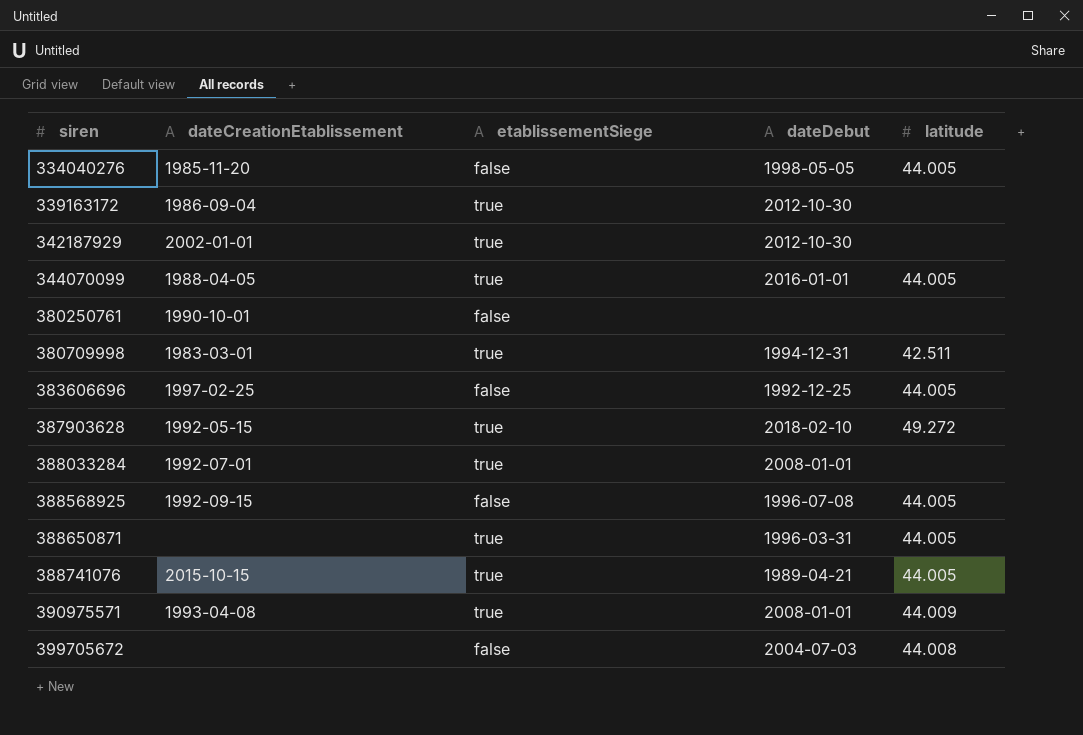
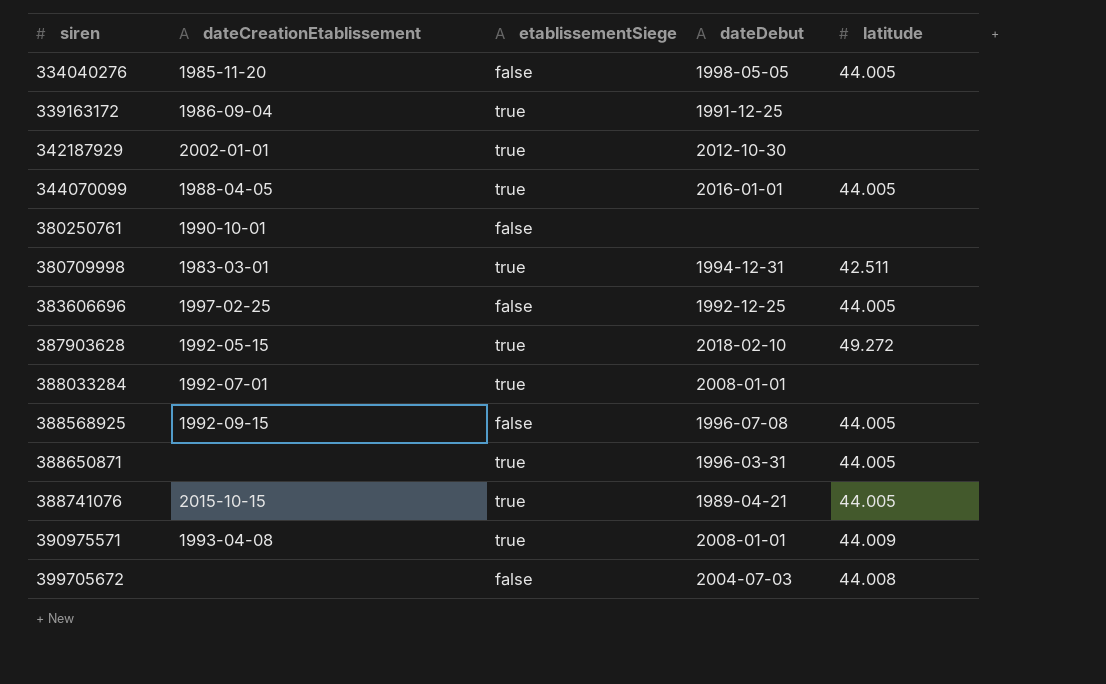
339163172 | dateDebut: 2012-10-30 -> 1991-12-25

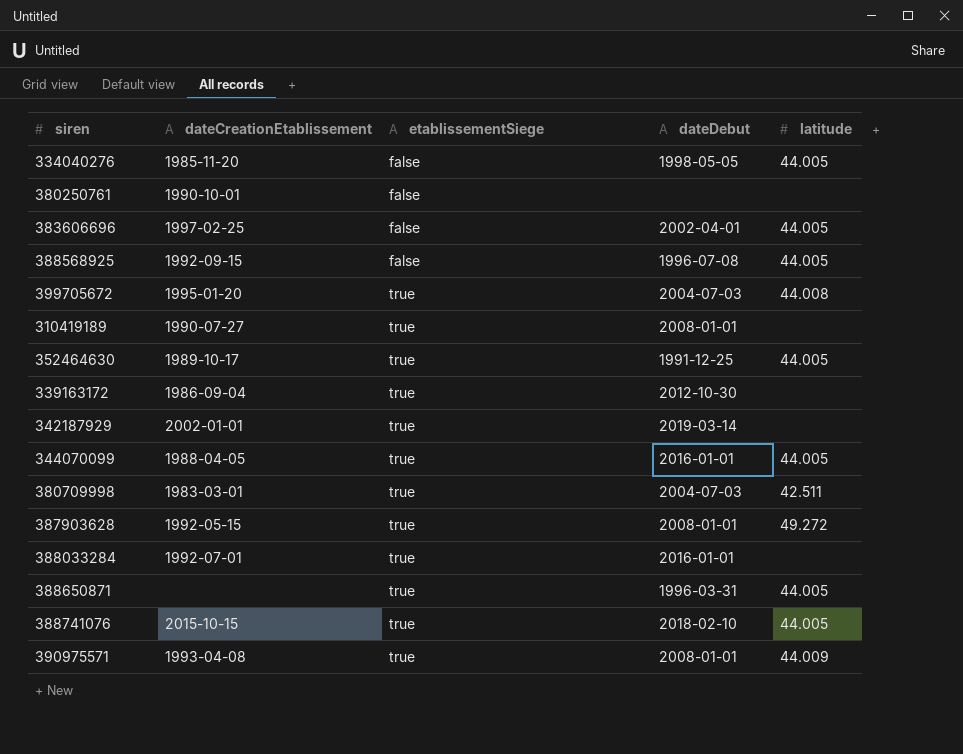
row order: siren ascending -> etablissementSiege ascending
383606696 | dateDebut: 1992-12-25 -> 2002-04-01
399705672 | dateCreationEtablissement: none -> 1995-01-20
399705672 | etablissementSiege: false -> true
row 310419189: none -> 1990-07-27 | true | 2008-01-01 | none
row 352464630: none -> 1989-10-17 | true | 1991-12-25 | 44.005
339163172 | dateDebut: 1991-12-25 -> 2012-10-30
342187929 | dateDebut: 2012-10-30 -> 2019-03-14
380709998 | dateDebut: 1994-12-31 -> 2004-07-03
387903628 | dateDebut: 2018-02-10 -> 2008-01-01
388033284 | dateDebut: 2008-01-01 -> 2016-01-01
388741076 | dateDebut: 1989-04-21 -> 2018-02-10

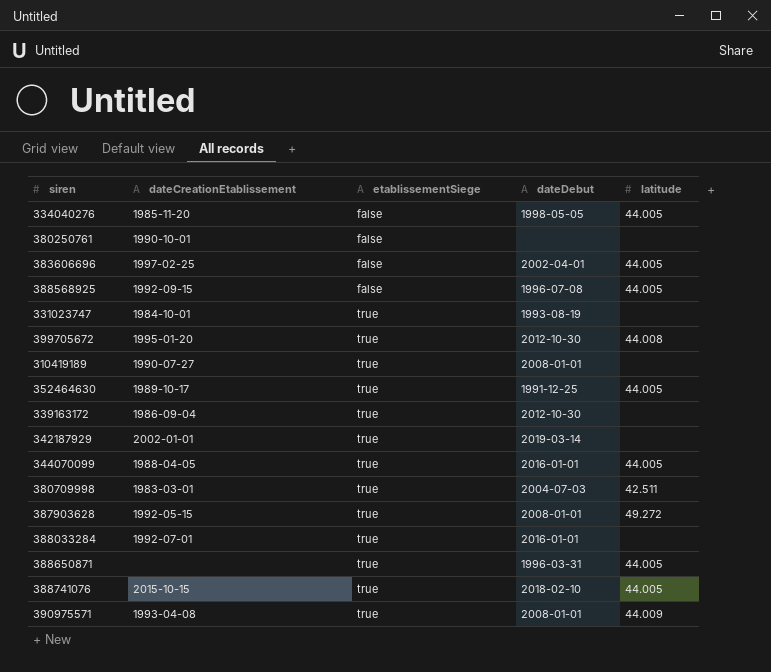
row 331023747: none -> 1984-10-01 | true | 1993-08-19 | none
399705672 | dateDebut: 2004-07-03 -> 2012-10-30

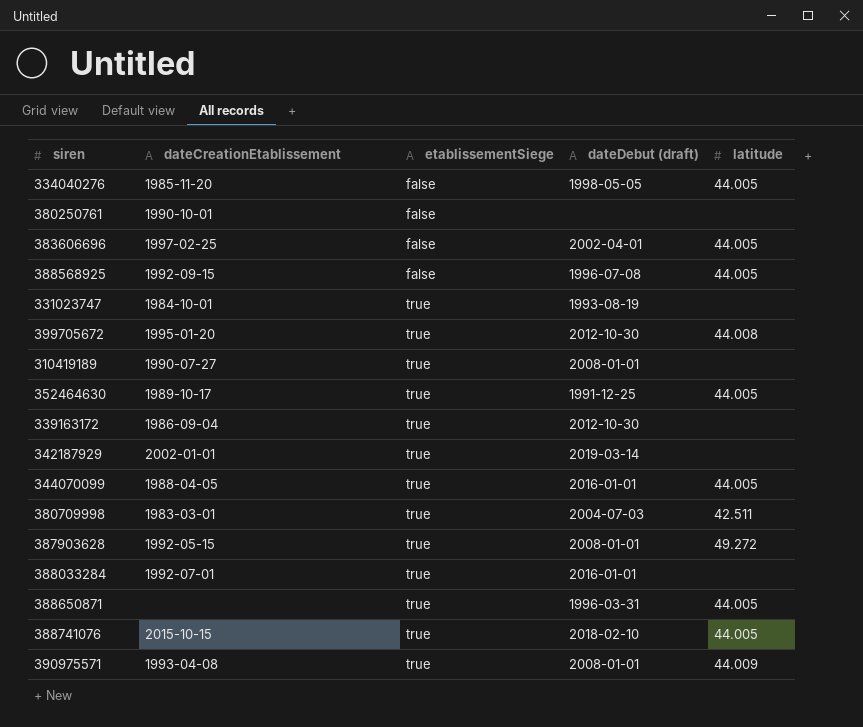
column name: dateDebut -> dateDebut (draft)

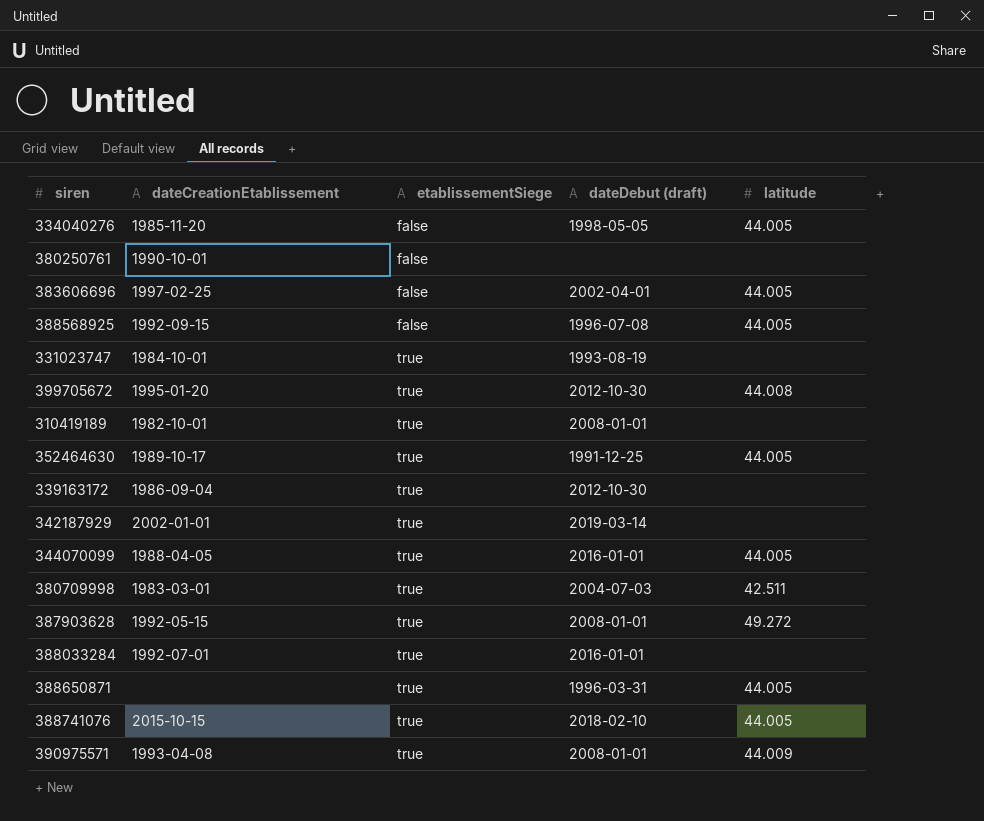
310419189 | dateCreationEtablissement: 1990-07-27 -> 1982-10-01

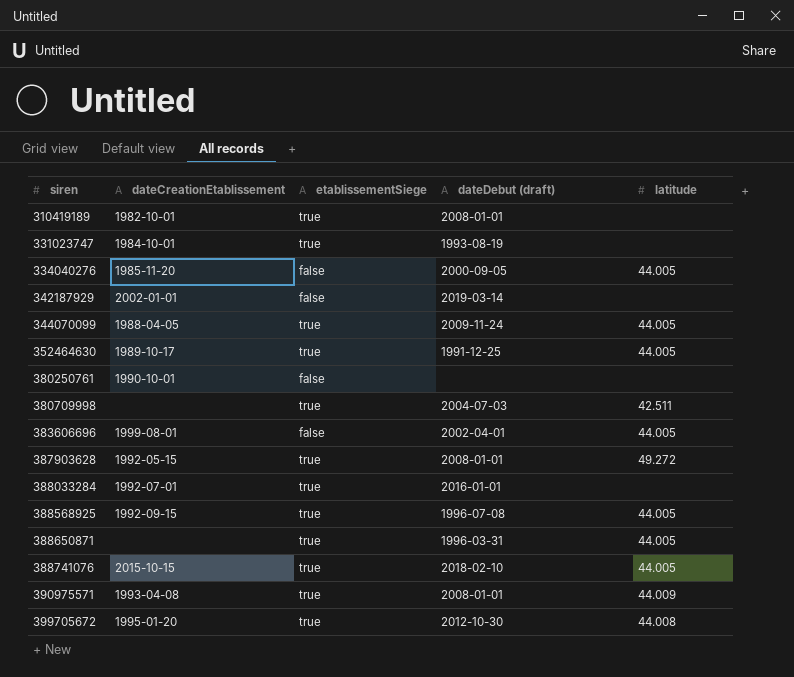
row order: etablissementSiege ascending -> siren ascending
row 339163172: 1986-09-04 | true | 2012-10-30 | none -> none
334040276 | dateDebut (draft): 1998-05-05 -> 2000-09-05
342187929 | etablissementSiege: true -> false
344070099 | dateDebut (draft): 2016-01-01 -> 2009-11-24
380709998 | dateCreationEtablissement: 1983-03-01 -> none
383606696 | dateCreationEtablissement: 1997-02-25 -> 1999-08-01
388568925 | etablissementSiege: false -> true

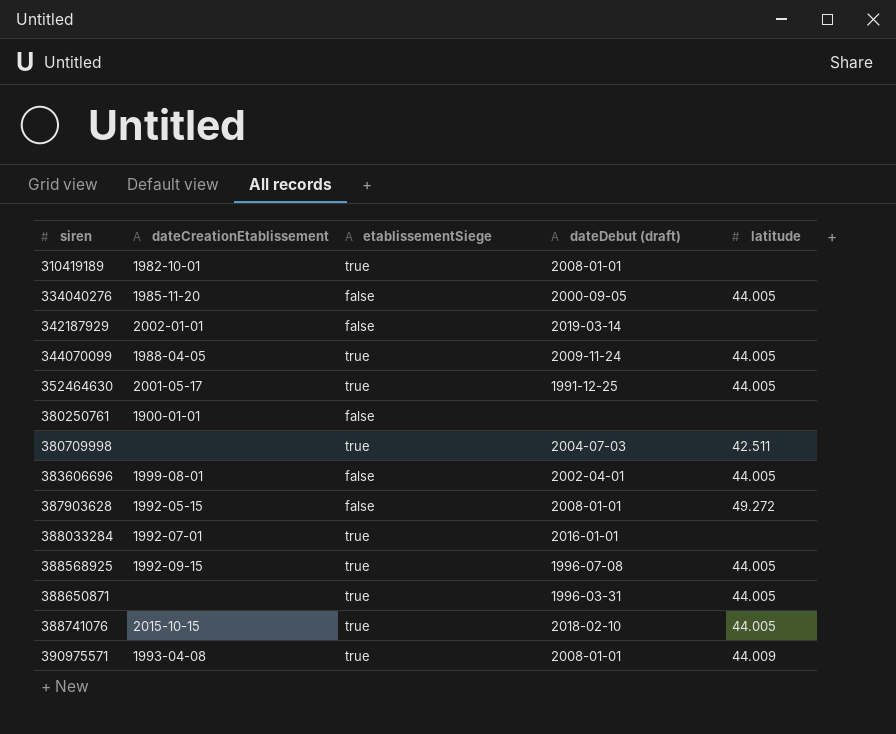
row 331023747: 1984-10-01 | true | 1993-08-19 | none -> none
row 399705672: 1995-01-20 | true | 2012-10-30 | 44.008 -> none
352464630 | dateCreationEtablissement: 1989-10-17 -> 2001-05-17
380250761 | dateCreationEtablissement: 1990-10-01 -> 1900-01-01
387903628 | etablissementSiege: true -> false

